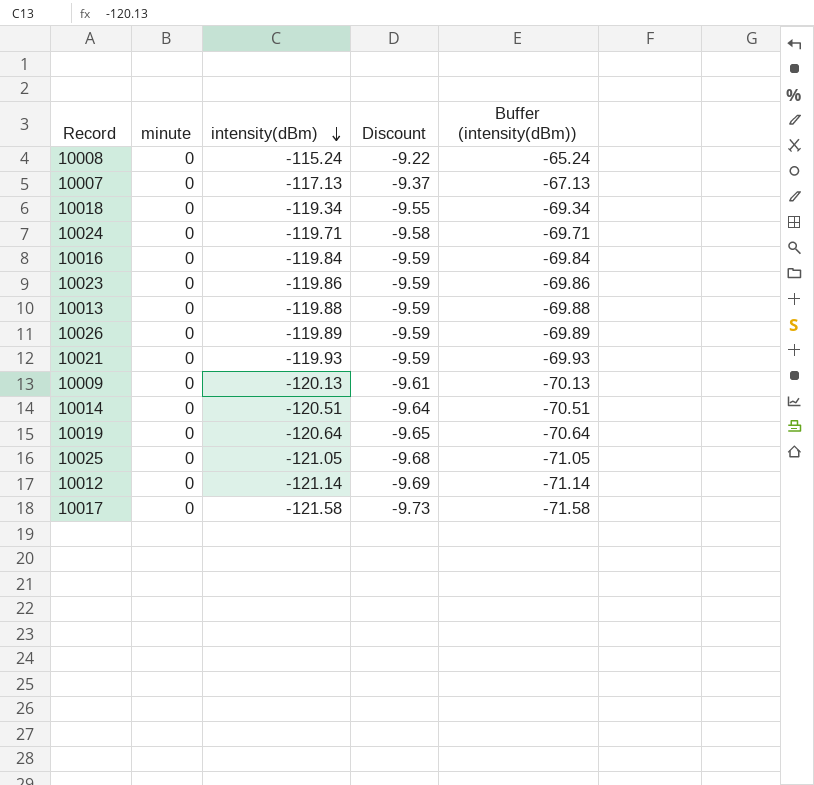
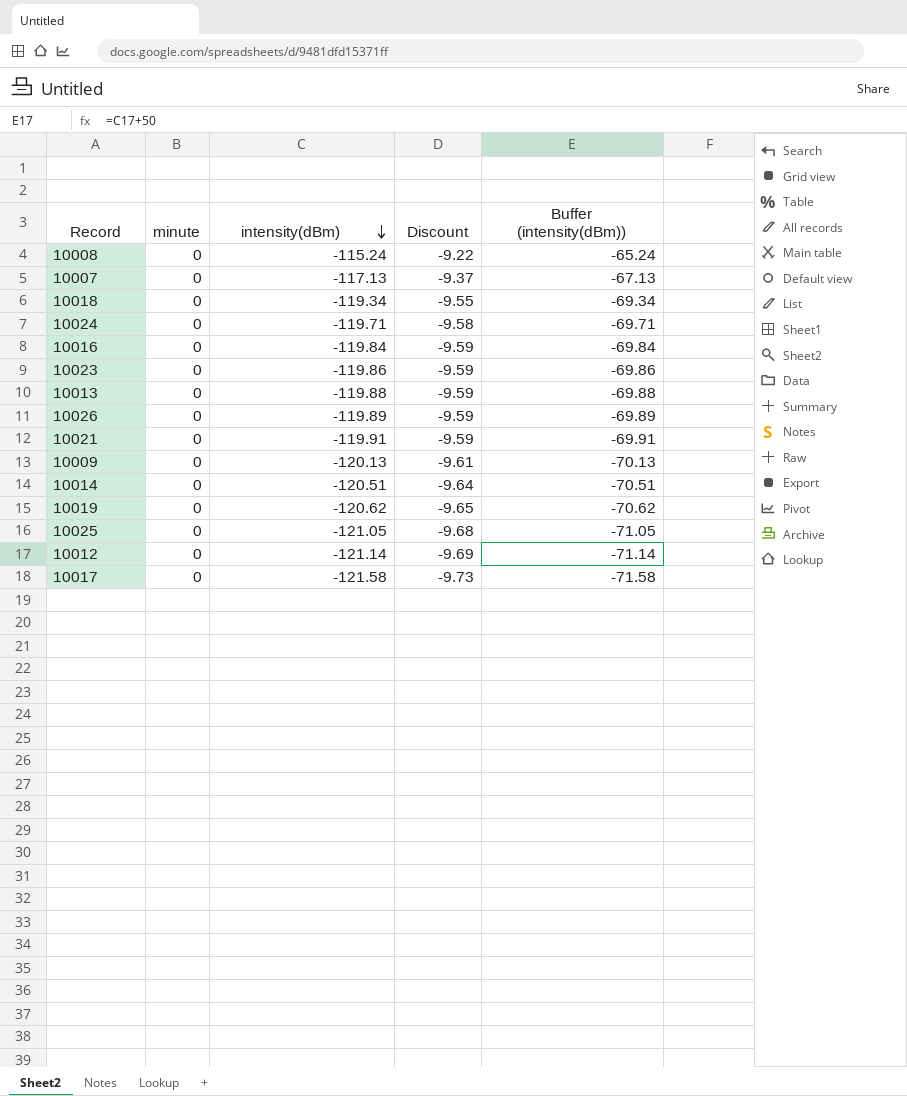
10021 | intensity(dBm): -119.93 -> -119.91
10021 | Buffer (intensity(dBm)): -69.93 -> -69.91
10019 | intensity(dBm): -120.64 -> -120.62
10019 | Buffer (intensity(dBm)): -70.64 -> -70.62

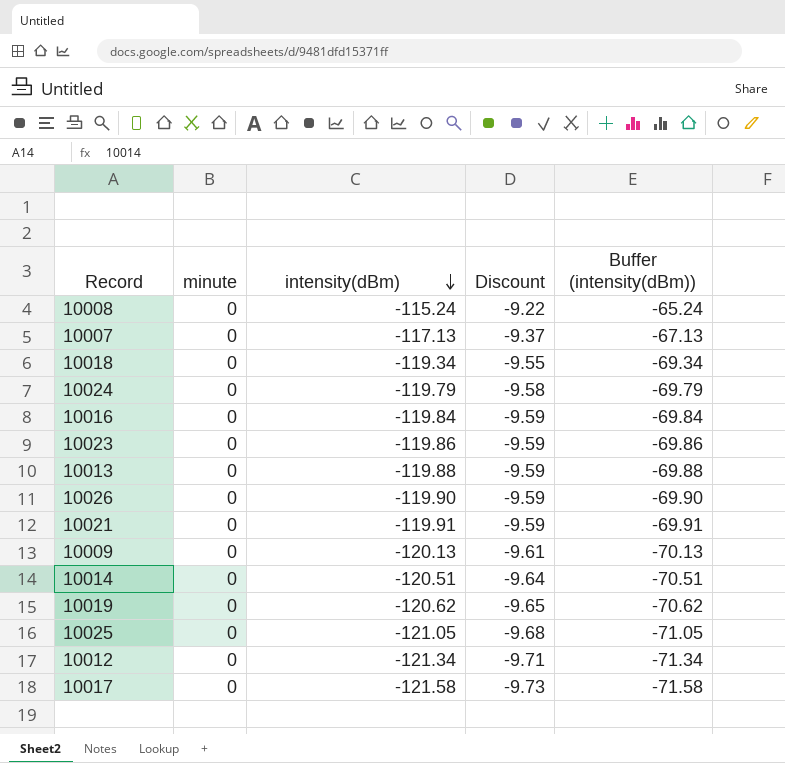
10024 | intensity(dBm): -119.71 -> -119.79
10024 | Buffer (intensity(dBm)): -69.71 -> -69.79
10026 | intensity(dBm): -119.89 -> -119.90
10026 | Buffer (intensity(dBm)): -69.89 -> -69.90
10012 | intensity(dBm): -121.14 -> -121.34
10012 | Discount: -9.69 -> -9.71
10012 | Buffer (intensity(dBm)): -71.14 -> -71.34

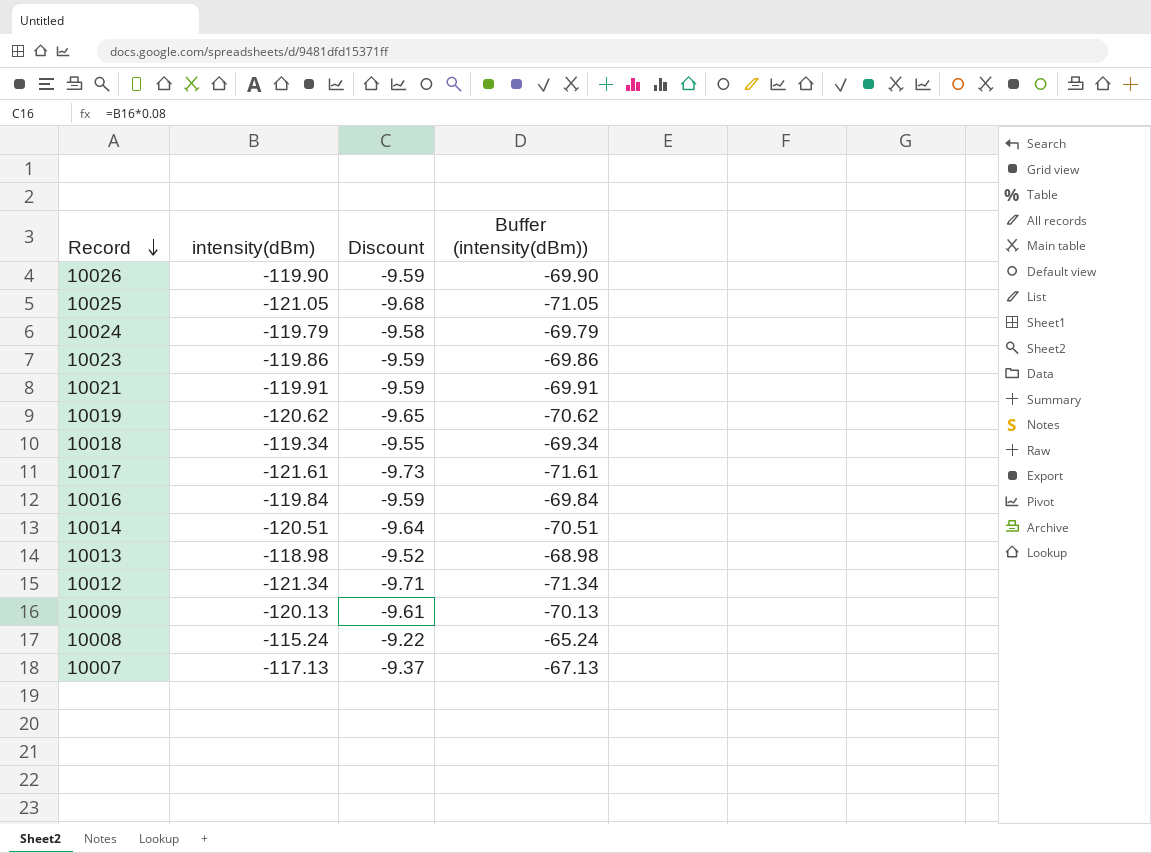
row order: intensity(dBm) descending -> Record descending
column minute | position: 2 -> none
10017 | intensity(dBm): -121.58 -> -121.61
10017 | Buffer (intensity(dBm)): -71.58 -> -71.61
10013 | intensity(dBm): -119.88 -> -118.98
10013 | Discount: -9.59 -> -9.52
10013 | Buffer (intensity(dBm)): -69.88 -> -68.98

